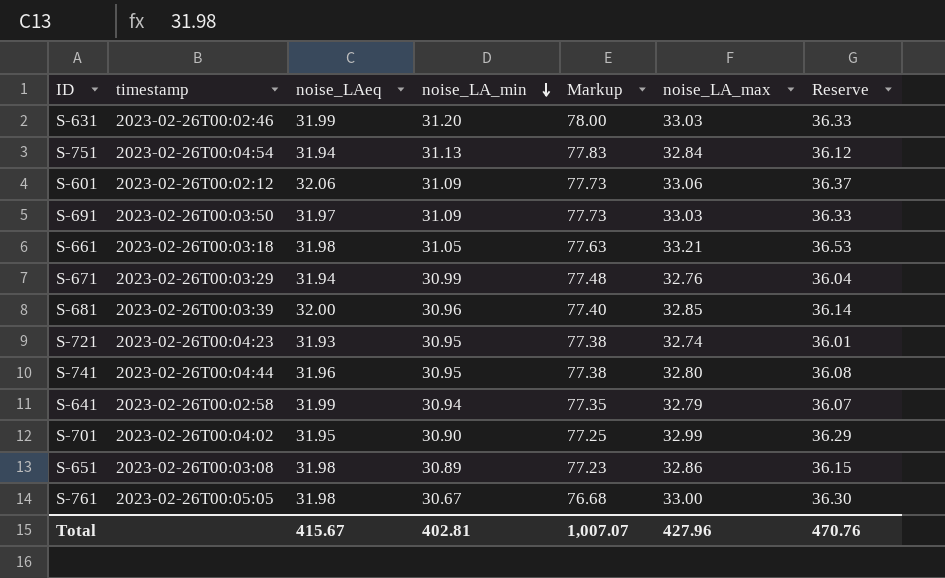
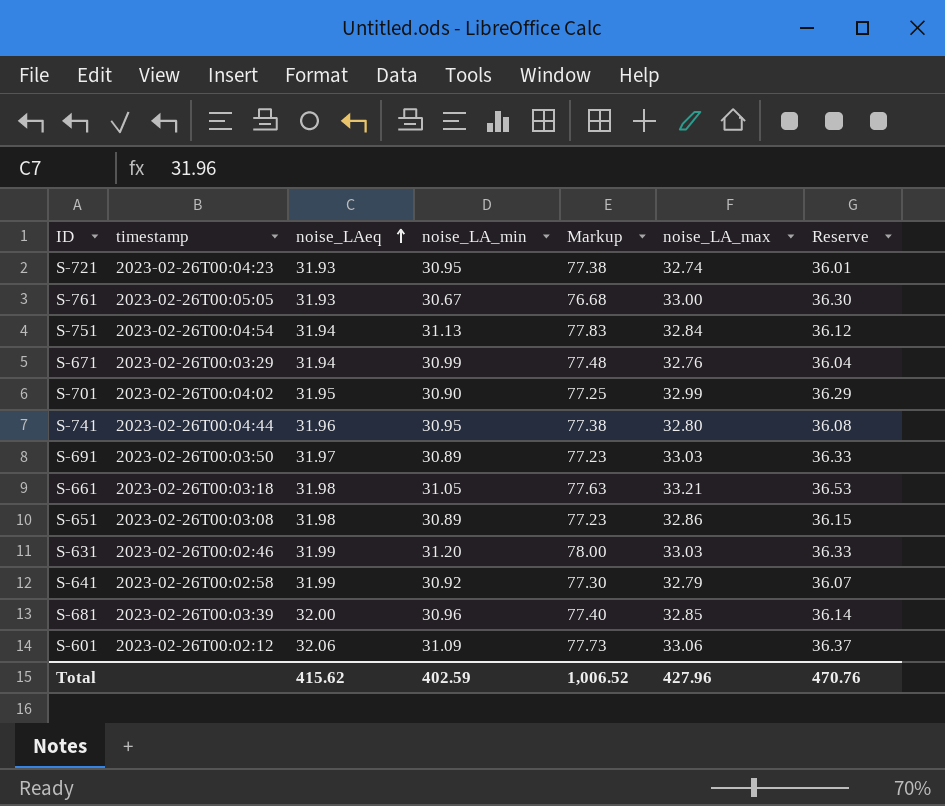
row order: noise_LA_min descending -> noise_LAeq ascending
S-761 | noise_LAeq: 31.98 -> 31.93
S-691 | noise_LA_min: 31.09 -> 30.89
S-691 | Markup: 77.73 -> 77.23
S-641 | noise_LA_min: 30.94 -> 30.92
S-641 | Markup: 77.35 -> 77.30
Total | noise_LAeq: 415.67 -> 415.62
Total | noise_LA_min: 402.81 -> 402.59
Total | Markup: 1,007.07 -> 1,006.52

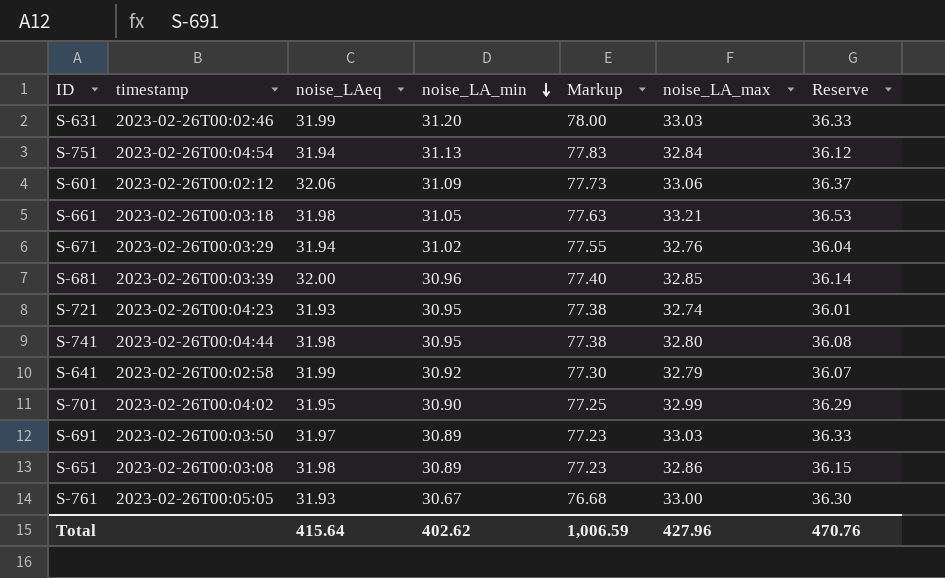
row order: noise_LAeq ascending -> noise_LA_min descending
S-671 | noise_LA_min: 30.99 -> 31.02
S-671 | Markup: 77.48 -> 77.55
S-741 | noise_LAeq: 31.96 -> 31.98
Total | noise_LAeq: 415.62 -> 415.64
Total | noise_LA_min: 402.59 -> 402.62
Total | Markup: 1,006.52 -> 1,006.59

